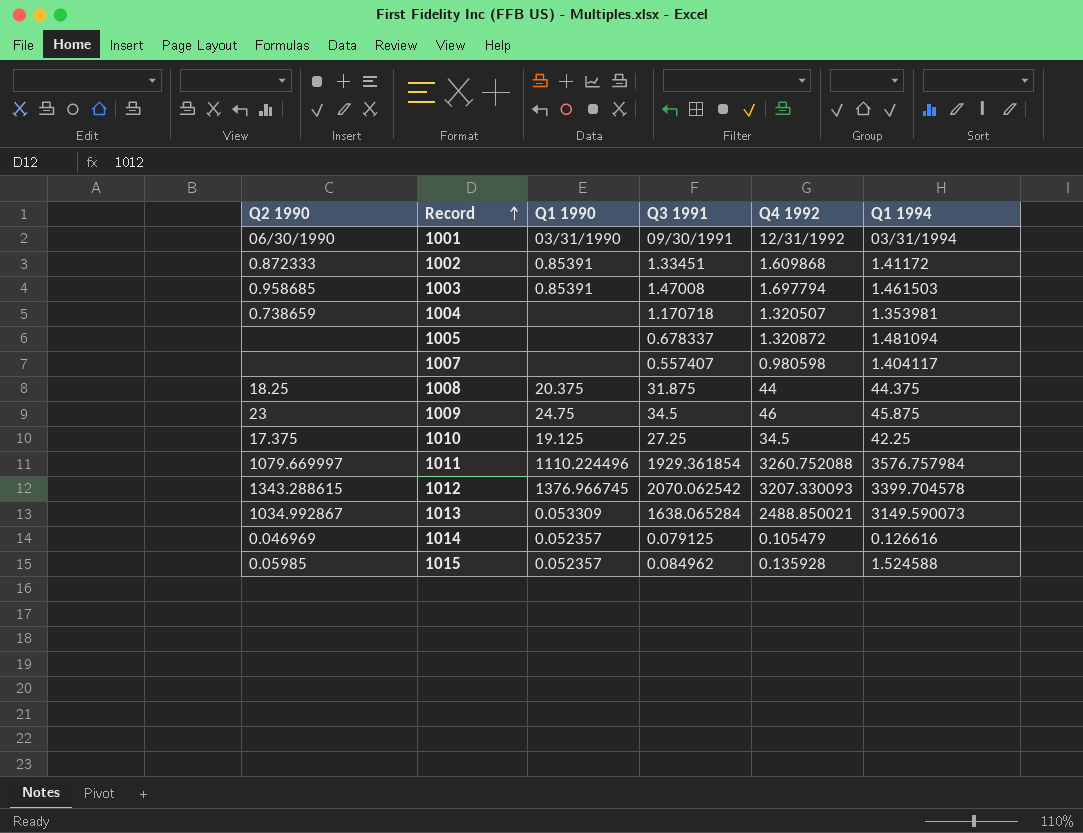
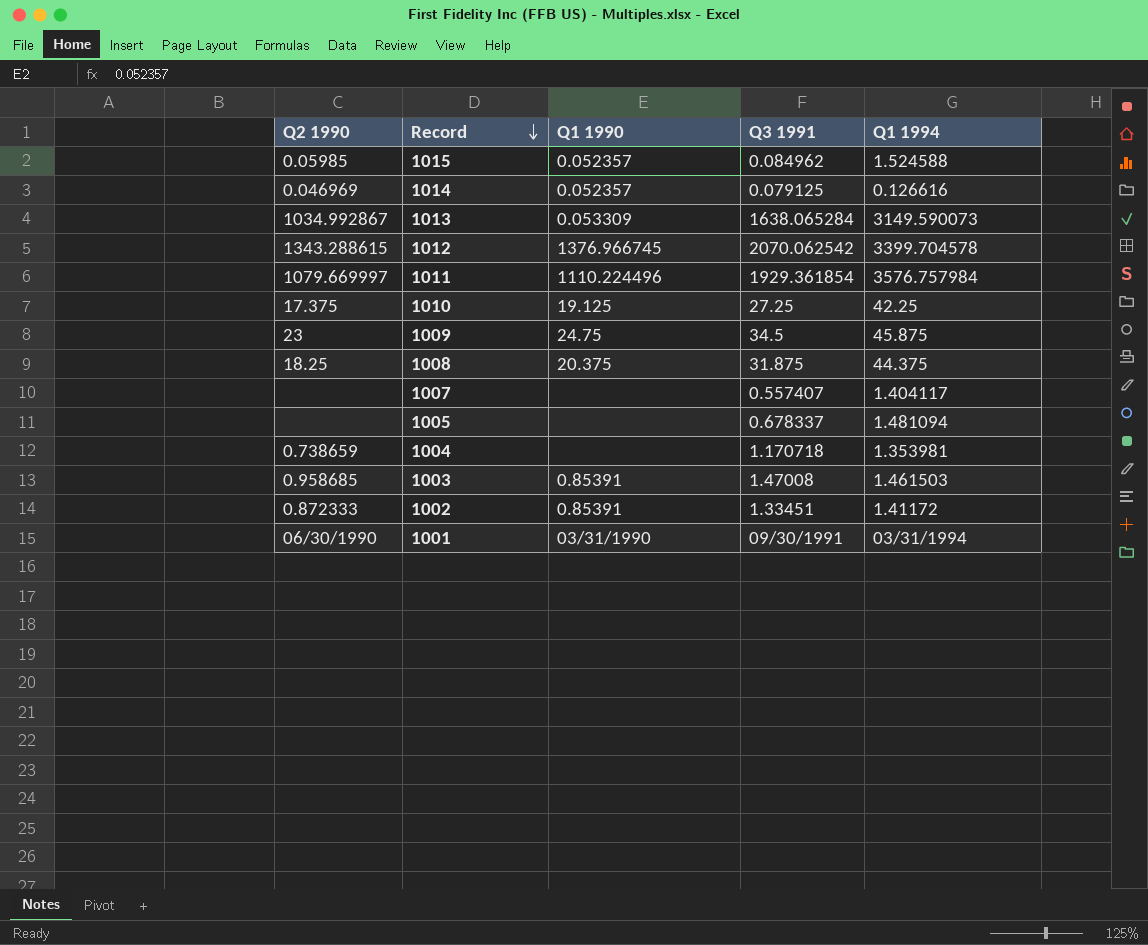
row order: Record ascending -> Record descending
column Q4 1992 | position: 5 -> none

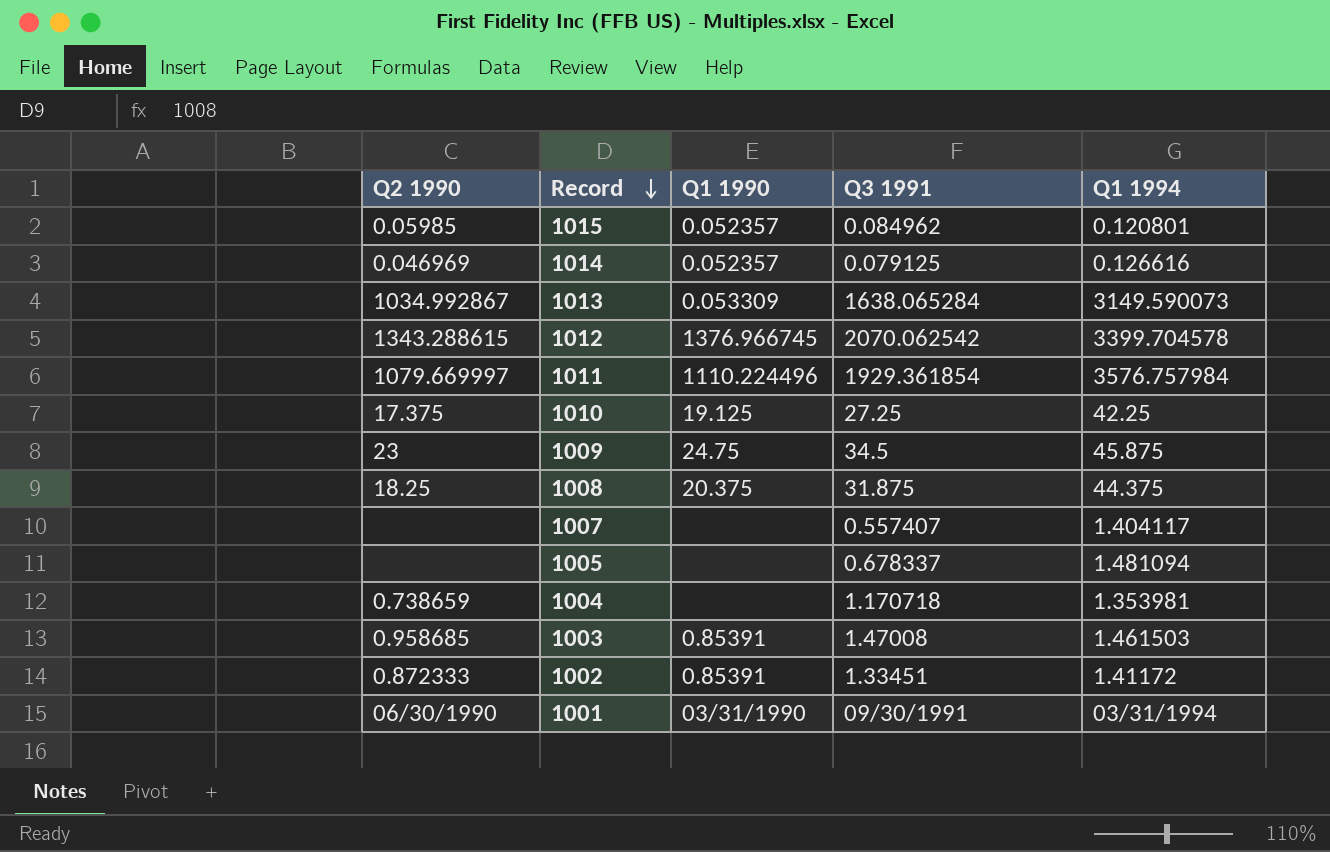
1015 | Q1 1994: 1.524588 -> 0.120801

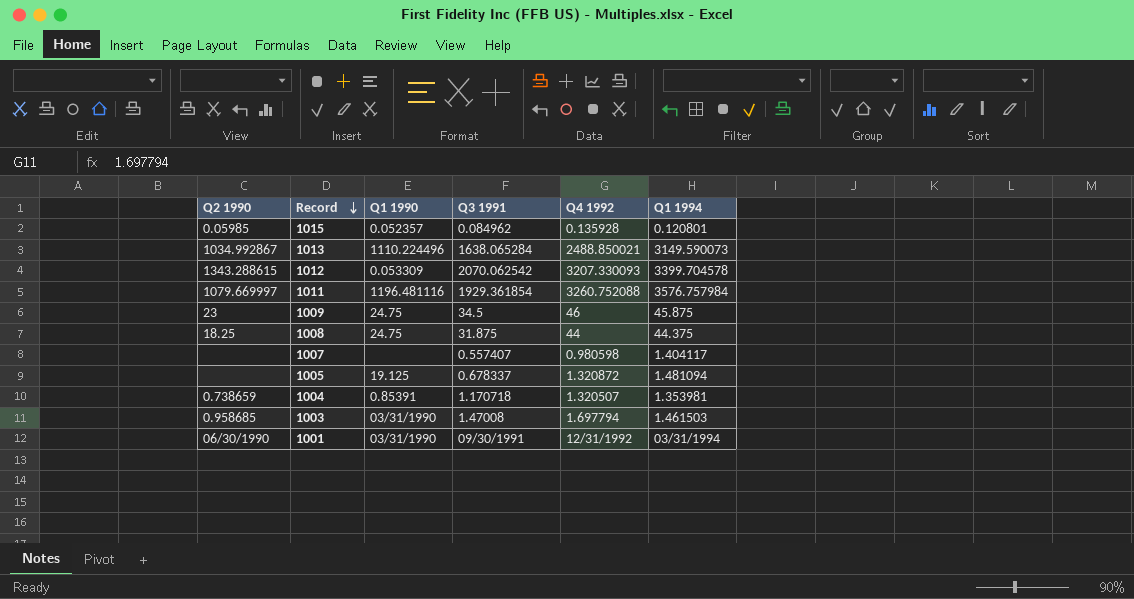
column Q4 1992 | position: none -> 5
row 1014: 0.046969 | 0.052357 | 0.079125 | 0.126616 -> none
row 1010: 17.375 | 19.125 | 27.25 | 42.25 -> none
row 1002: 0.872333 | 0.85391 | 1.33451 | 1.41172 -> none
1013 | Q1 1990: 0.053309 -> 1110.224496
1012 | Q1 1990: 1376.966745 -> 0.053309
1011 | Q1 1990: 1110.224496 -> 1196.481116
1008 | Q1 1990: 20.375 -> 24.75
1005 | Q1 1990: none -> 19.125
1004 | Q1 1990: none -> 0.85391
1003 | Q1 1990: 0.85391 -> 03/31/1990

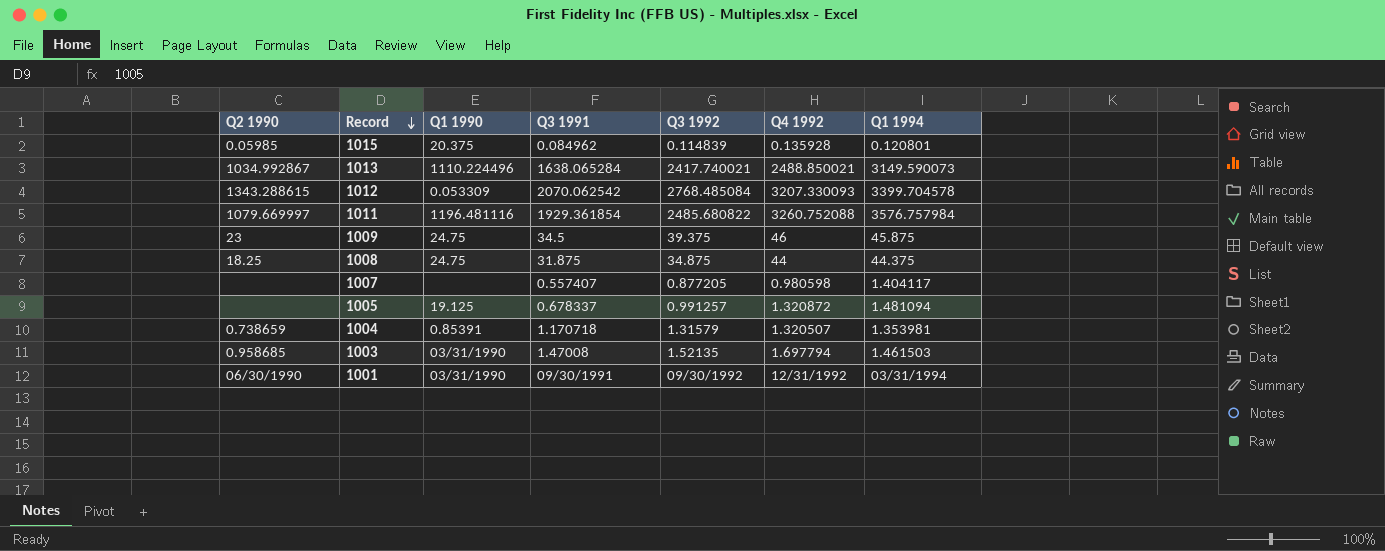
column Q3 1992 | position: none -> 5
1015 | Q1 1990: 0.052357 -> 20.375

